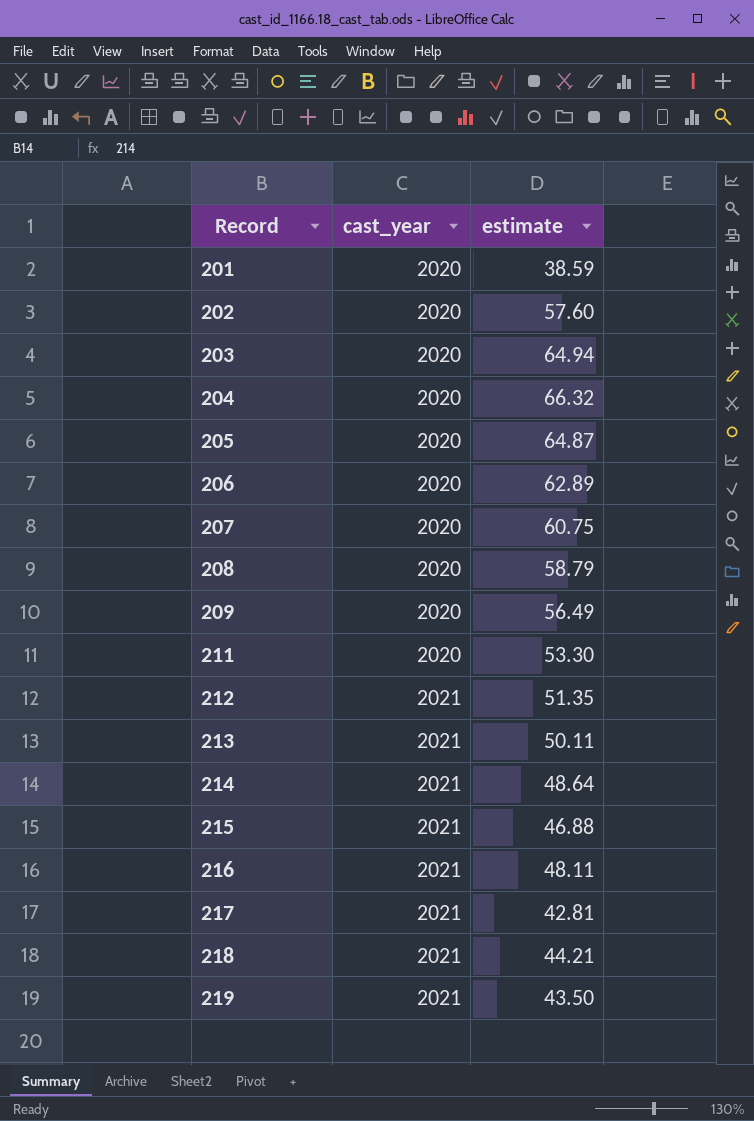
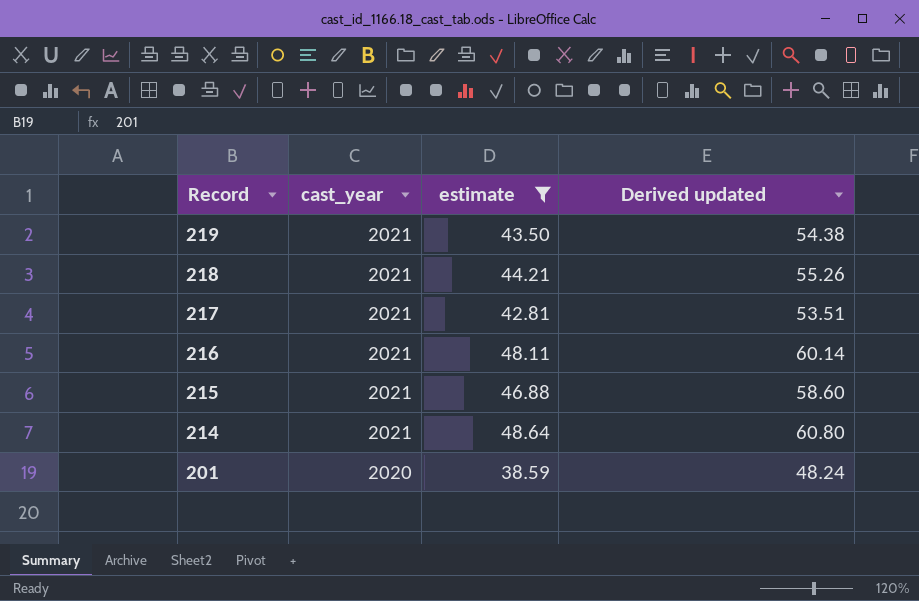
filter: none -> estimate <= 48.64
row order: Record ascending -> Record descending
column Derived updated | formula: none -> [estimate] * 1.25

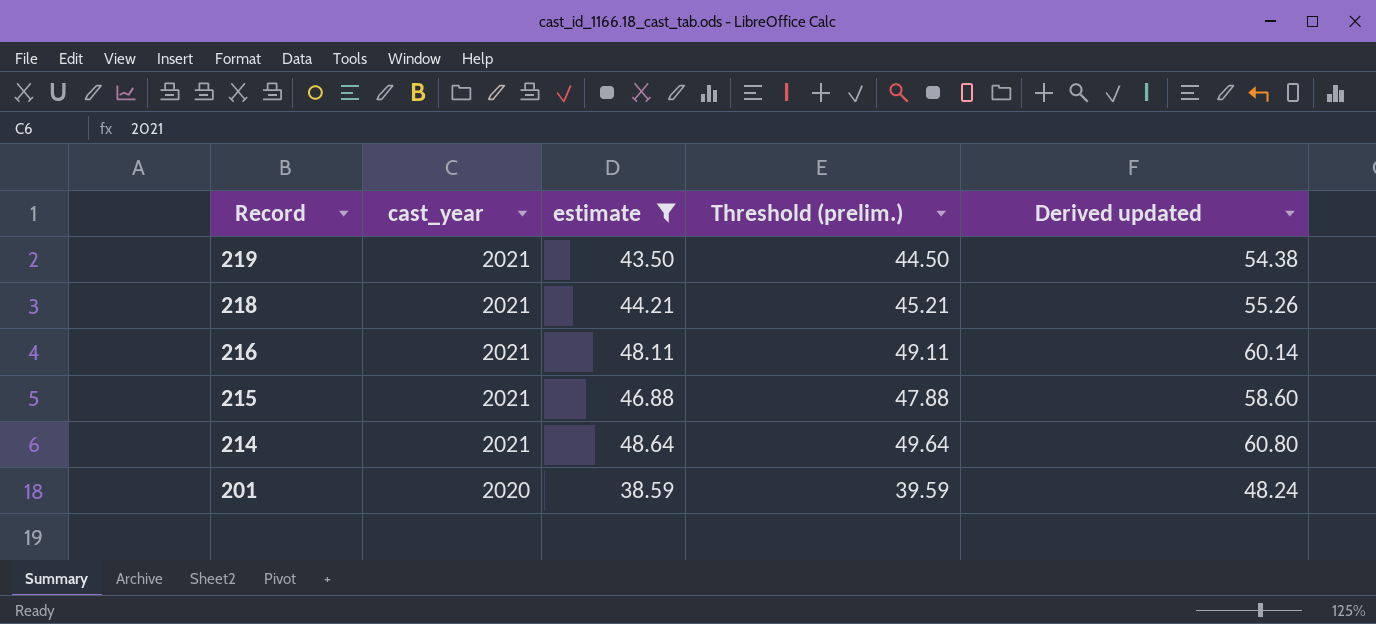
column Threshold (prelim.) | formula: none -> [estimate] + 1
row 217: 2021 | 42.81 | 53.51 -> none

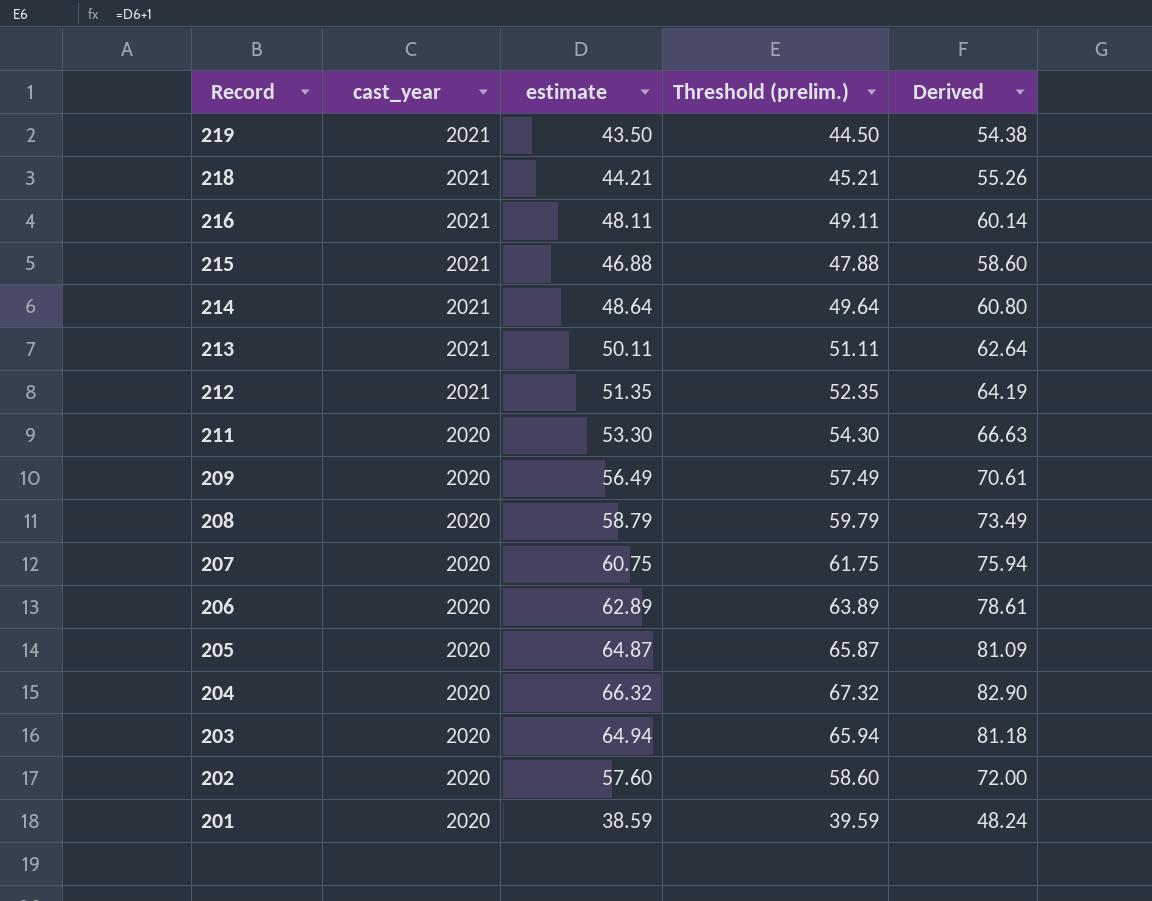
filter: estimate <= 48.64 -> none
column name: Derived updated -> Derived

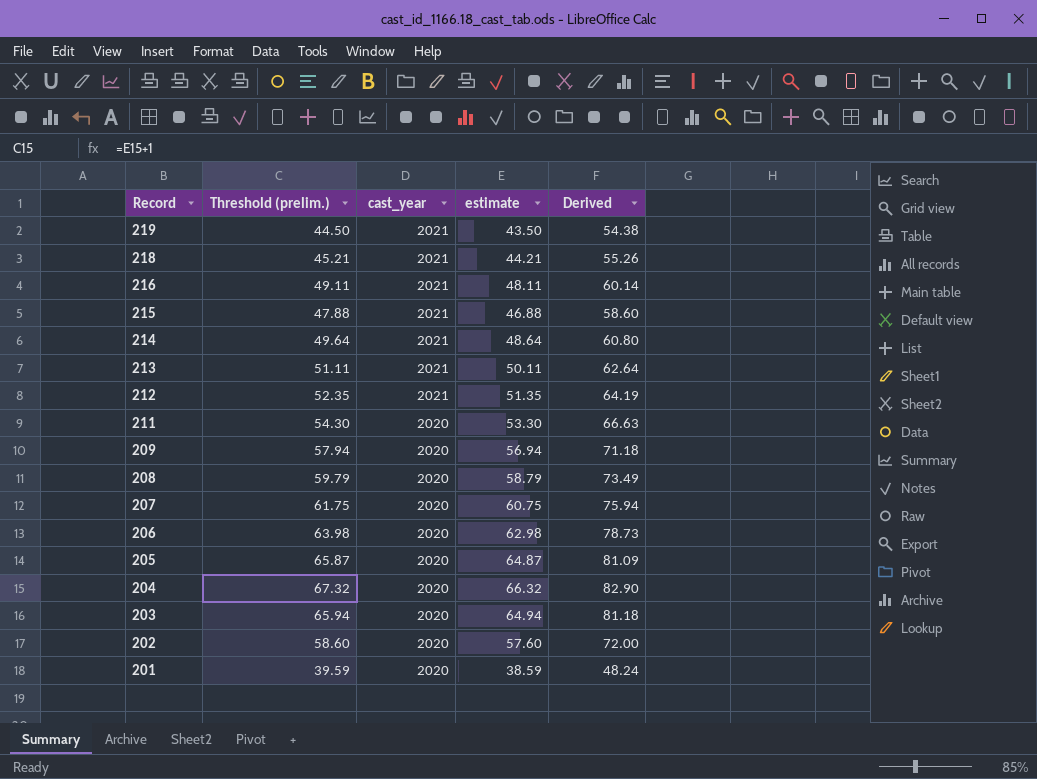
column Threshold (prelim.) | position: 4 -> 2
209 | Threshold (prelim.): 57.49 -> 57.94
209 | estimate: 56.49 -> 56.94
209 | Derived: 70.61 -> 71.18
206 | Threshold (prelim.): 63.89 -> 63.98
206 | estimate: 62.89 -> 62.98
206 | Derived: 78.61 -> 78.73

